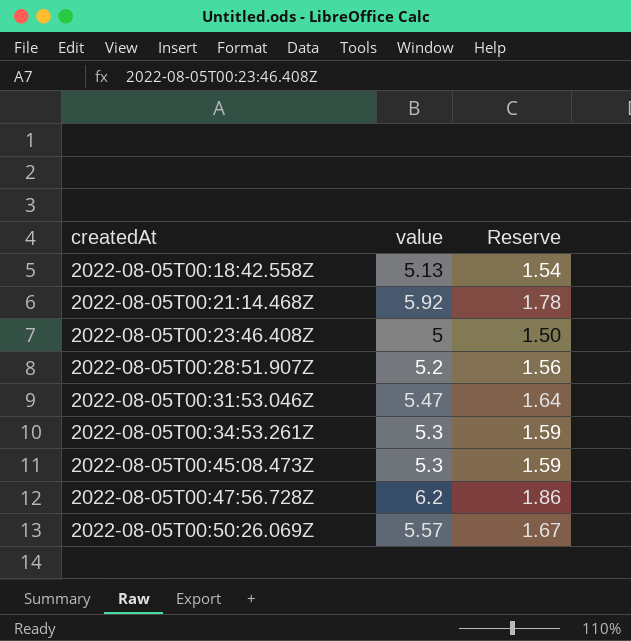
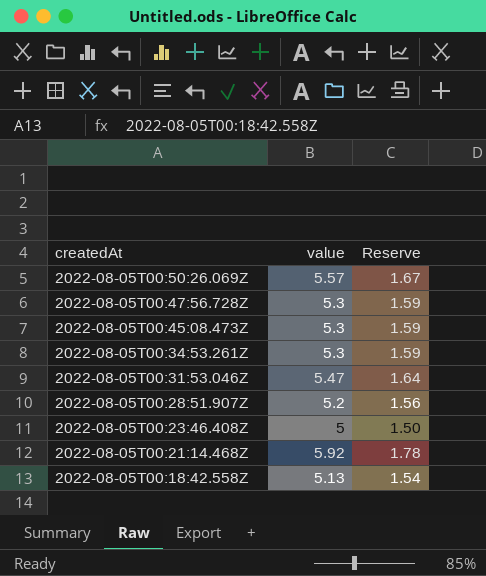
row order: createdAt ascending -> createdAt descending
2022-08-05T00:47:56.728Z | value: 6.2 -> 5.3
2022-08-05T00:47:56.728Z | Reserve: 1.86 -> 1.59

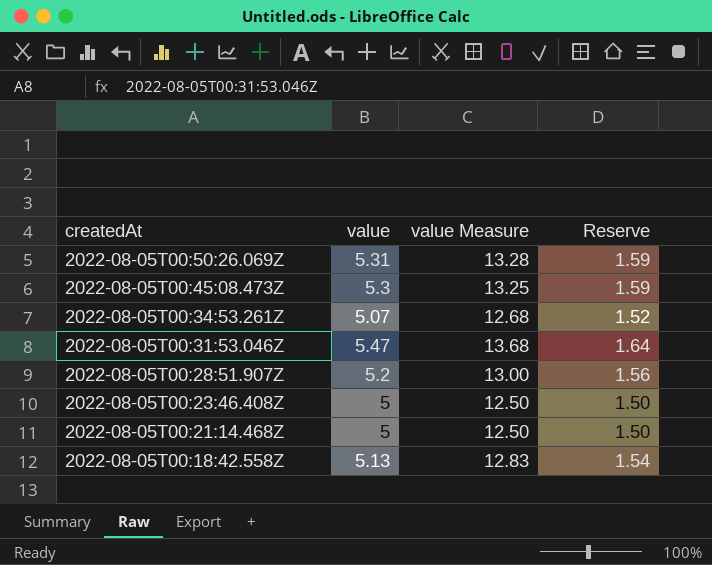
column value Measure | formula: none -> [value] * 2.5
row 2022-08-05T00:47:56.728Z: 5.3 | 1.59 -> none
2022-08-05T00:50:26.069Z | value: 5.57 -> 5.31
2022-08-05T00:50:26.069Z | Reserve: 1.67 -> 1.59
2022-08-05T00:34:53.261Z | value: 5.3 -> 5.07
2022-08-05T00:34:53.261Z | Reserve: 1.59 -> 1.52
2022-08-05T00:21:14.468Z | value: 5.92 -> 5
2022-08-05T00:21:14.468Z | Reserve: 1.78 -> 1.50

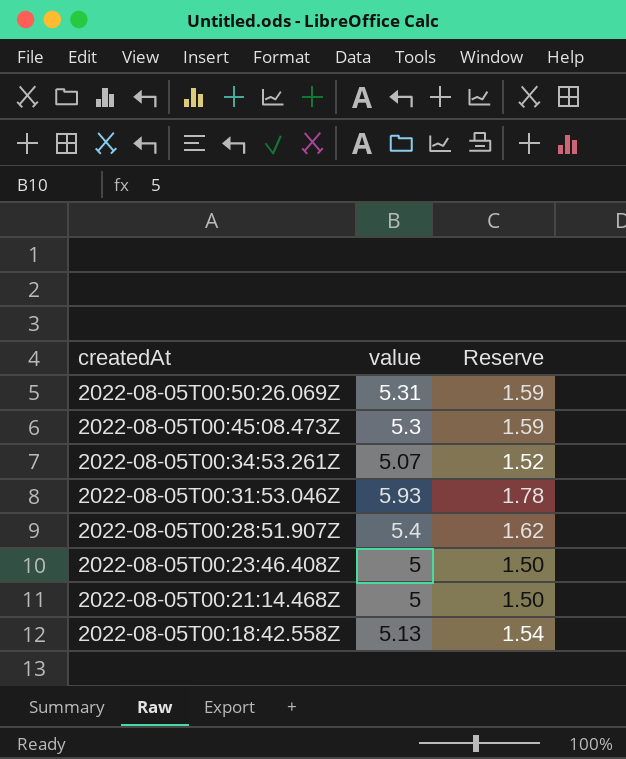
column value Measure | formula: [value] * 2.5 -> none
2022-08-05T00:31:53.046Z | value: 5.47 -> 5.93
2022-08-05T00:31:53.046Z | Reserve: 1.64 -> 1.78
2022-08-05T00:28:51.907Z | value: 5.2 -> 5.4
2022-08-05T00:28:51.907Z | Reserve: 1.56 -> 1.62

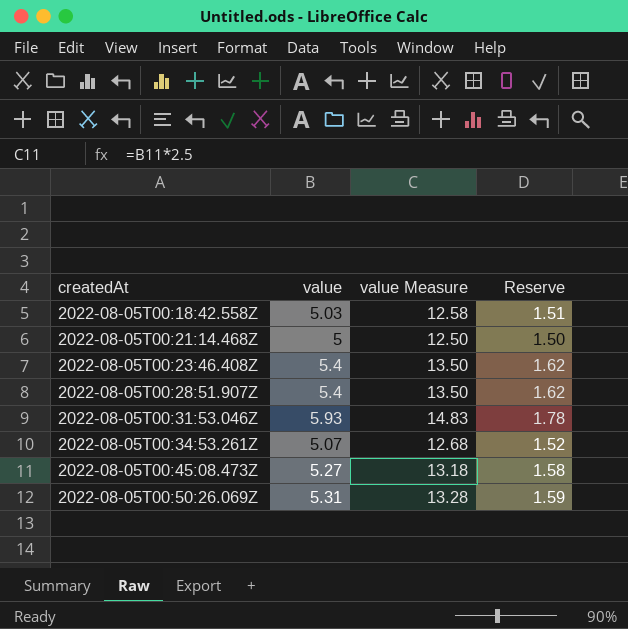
row order: createdAt descending -> createdAt ascending
column value Measure | formula: none -> [value] * 2.5
2022-08-05T00:18:42.558Z | value: 5.13 -> 5.03
2022-08-05T00:18:42.558Z | Reserve: 1.54 -> 1.51
2022-08-05T00:23:46.408Z | value: 5 -> 5.4
2022-08-05T00:23:46.408Z | Reserve: 1.50 -> 1.62
2022-08-05T00:45:08.473Z | value: 5.3 -> 5.27
2022-08-05T00:45:08.473Z | Reserve: 1.59 -> 1.58

